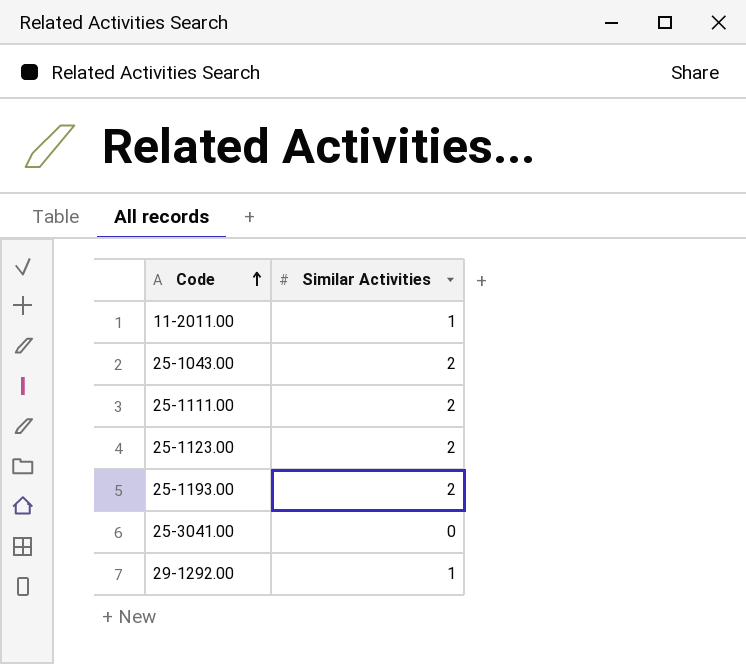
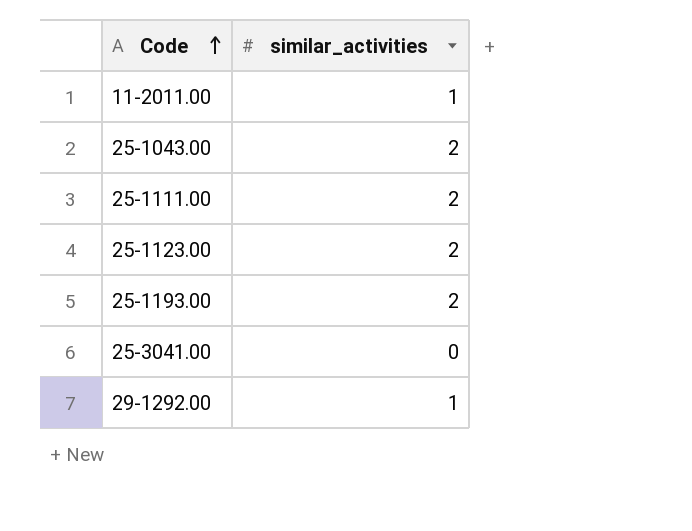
column name: Similar Activities -> similar_activities

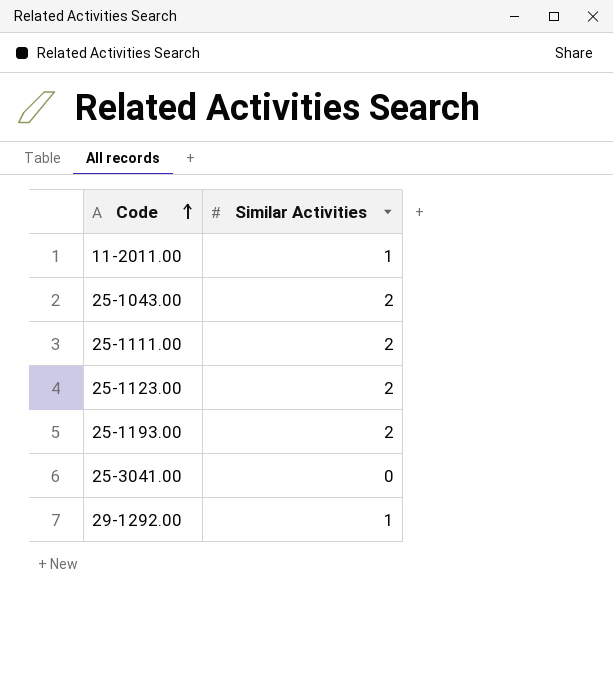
column name: similar_activities -> Similar Activities

